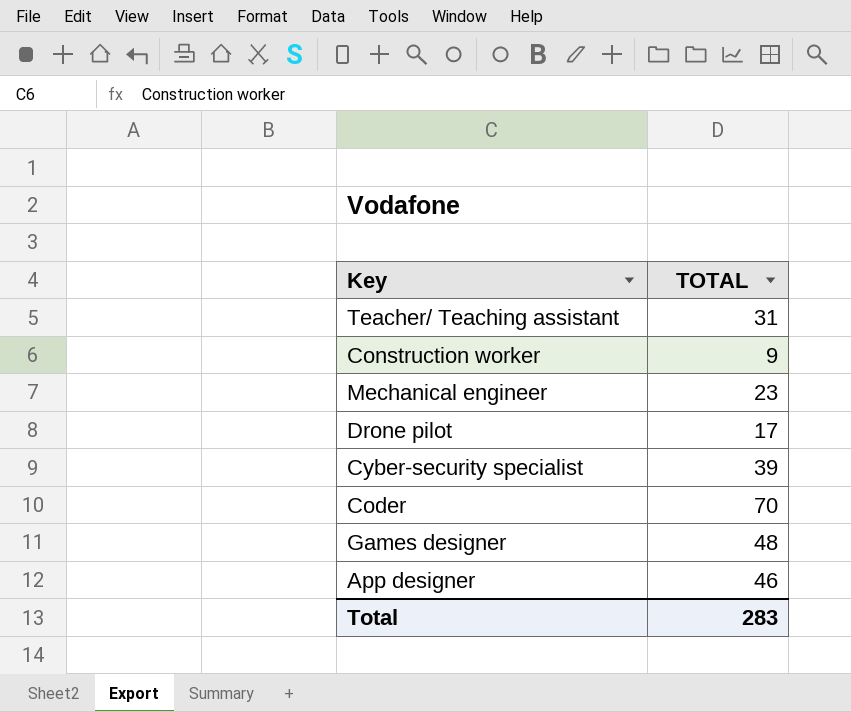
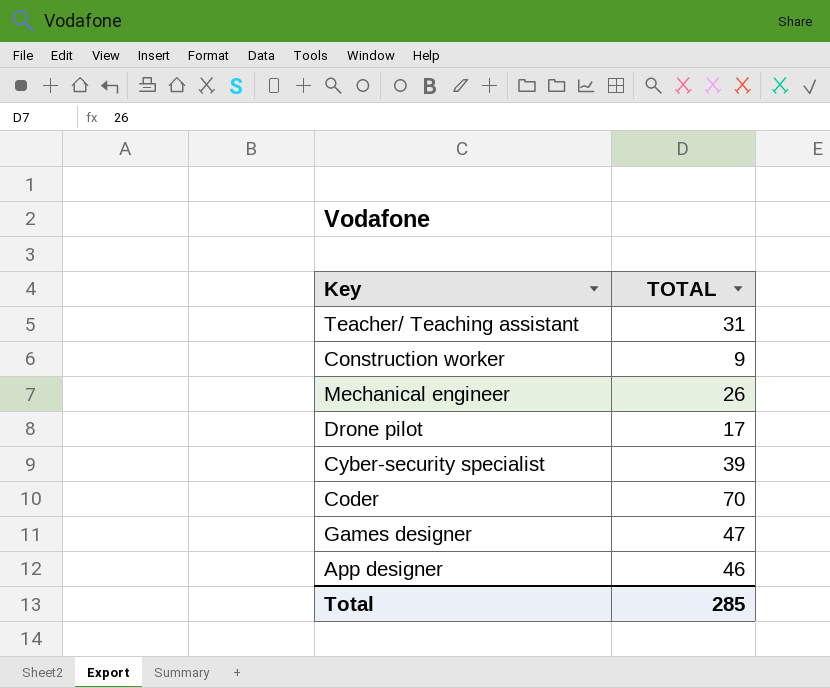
Mechanical engineer | TOTAL: 23 -> 26
Games designer | TOTAL: 48 -> 47
Total | TOTAL: 283 -> 285

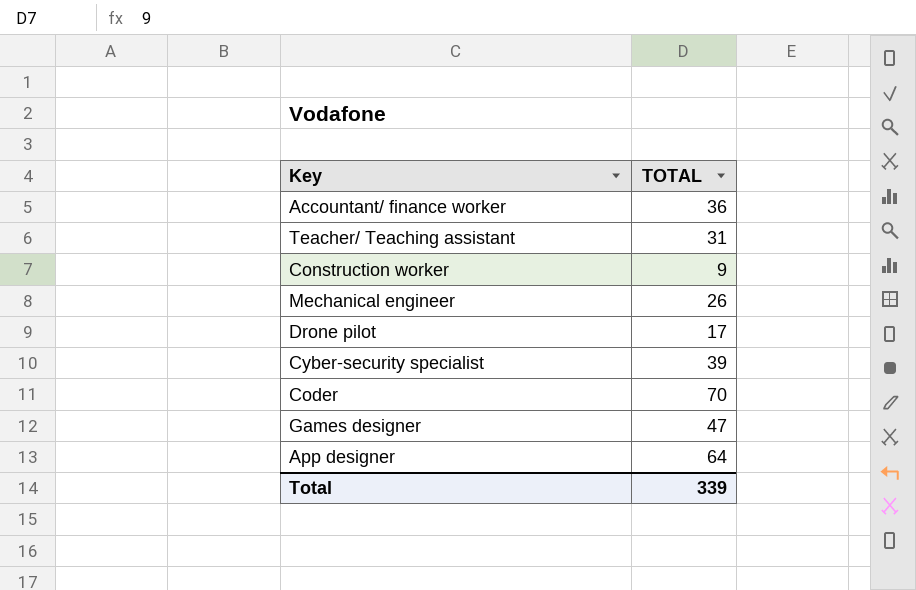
row Accountant/ finance worker: none -> 36
App designer | TOTAL: 46 -> 64
Total | TOTAL: 285 -> 339

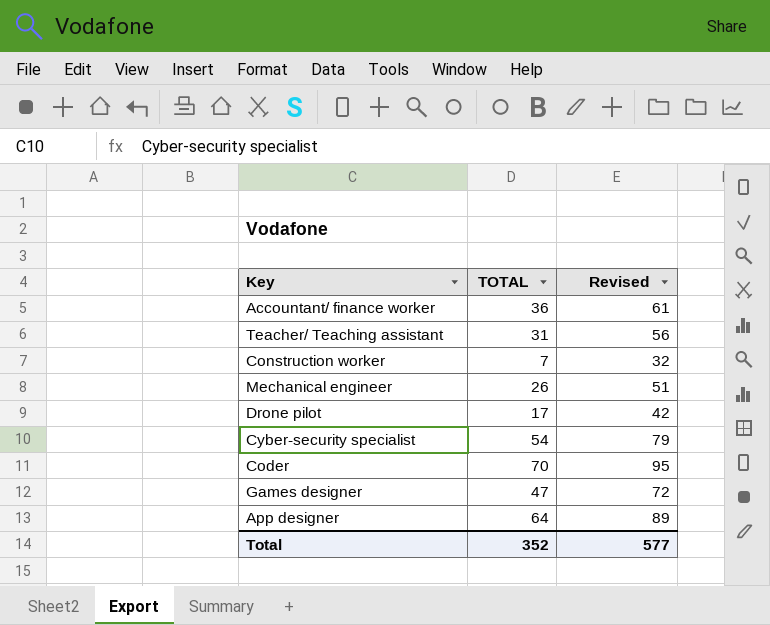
column Revised | formula: none -> [TOTAL] + 25
Construction worker | TOTAL: 9 -> 7
Cyber-security specialist | TOTAL: 39 -> 54
Total | TOTAL: 339 -> 352

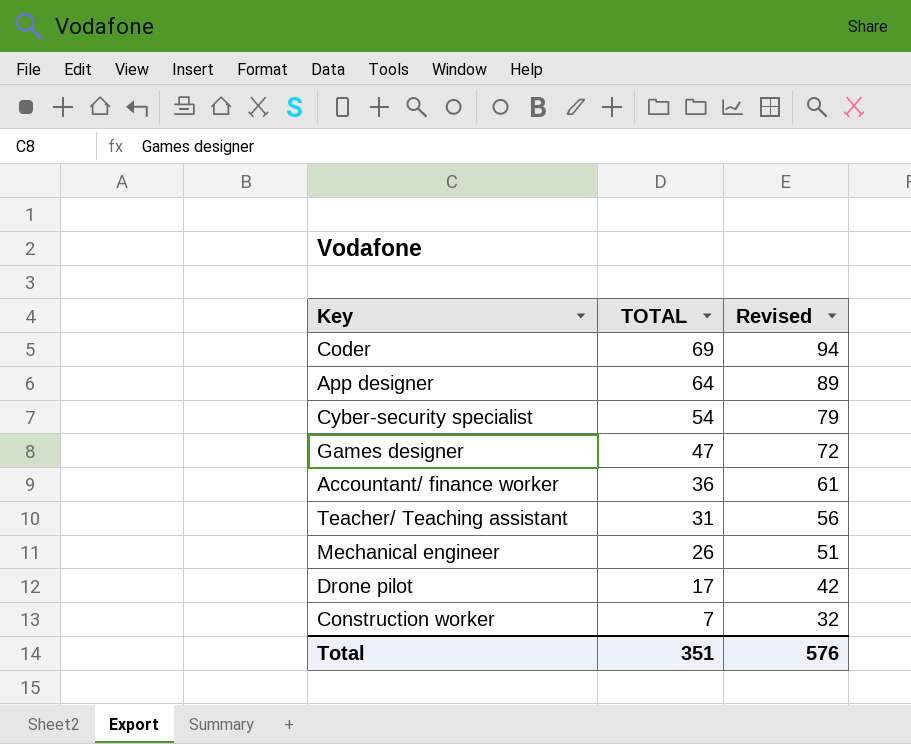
row order: none -> TOTAL descending
Coder | TOTAL: 70 -> 69
Coder | Revised: 95 -> 94
Total | TOTAL: 352 -> 351
Total | Revised: 577 -> 576

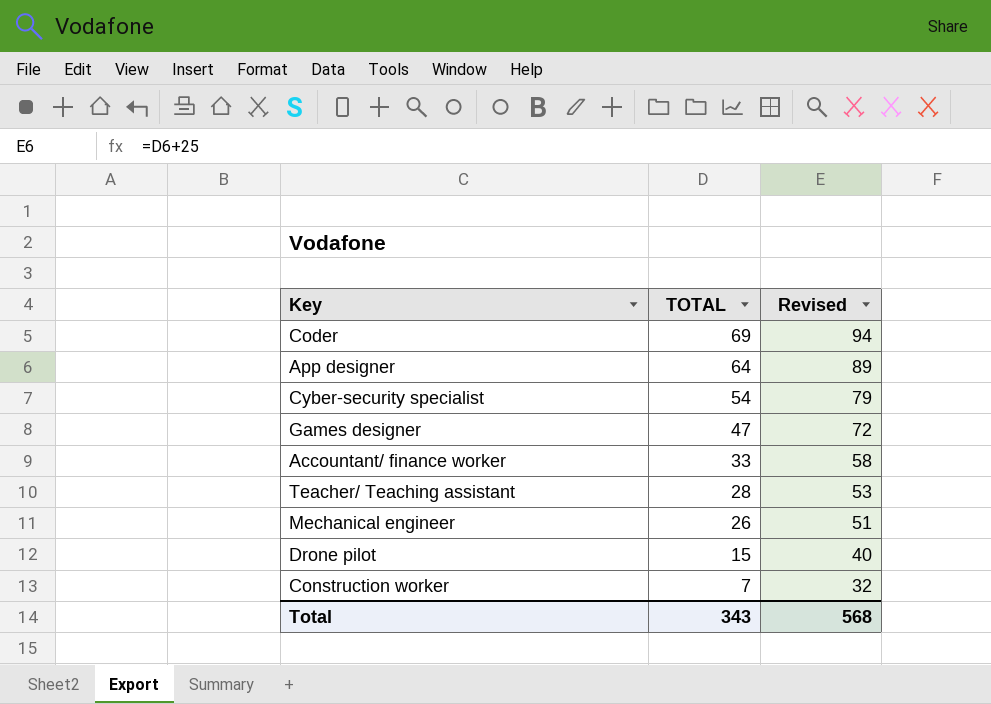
Accountant/ finance worker | TOTAL: 36 -> 33
Accountant/ finance worker | Revised: 61 -> 58
Teacher/ Teaching assistant | TOTAL: 31 -> 28
Teacher/ Teaching assistant | Revised: 56 -> 53
Drone pilot | TOTAL: 17 -> 15
Drone pilot | Revised: 42 -> 40
Total | TOTAL: 351 -> 343
Total | Revised: 576 -> 568

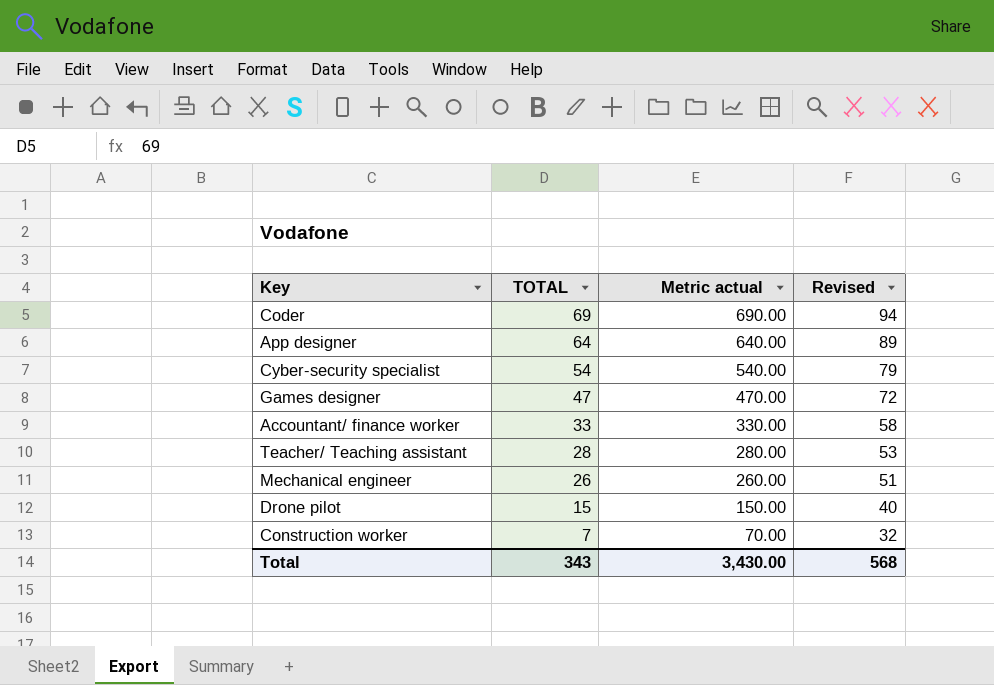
column Metric actual | formula: none -> [TOTAL] * 10

